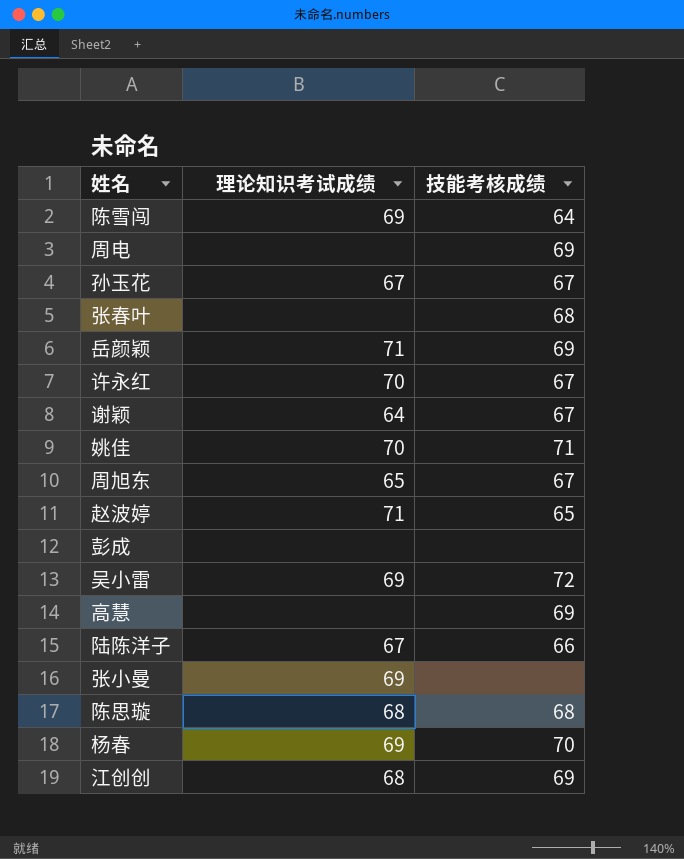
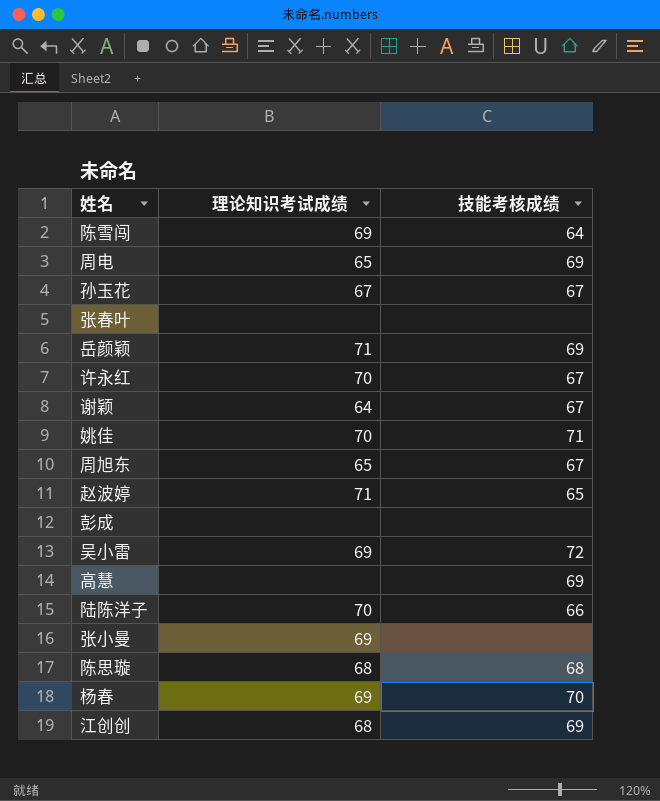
周电 | 理论知识考试成绩: none -> 65
张春叶 | 技能考核成绩: 68 -> none
陆陈洋子 | 理论知识考试成绩: 67 -> 70

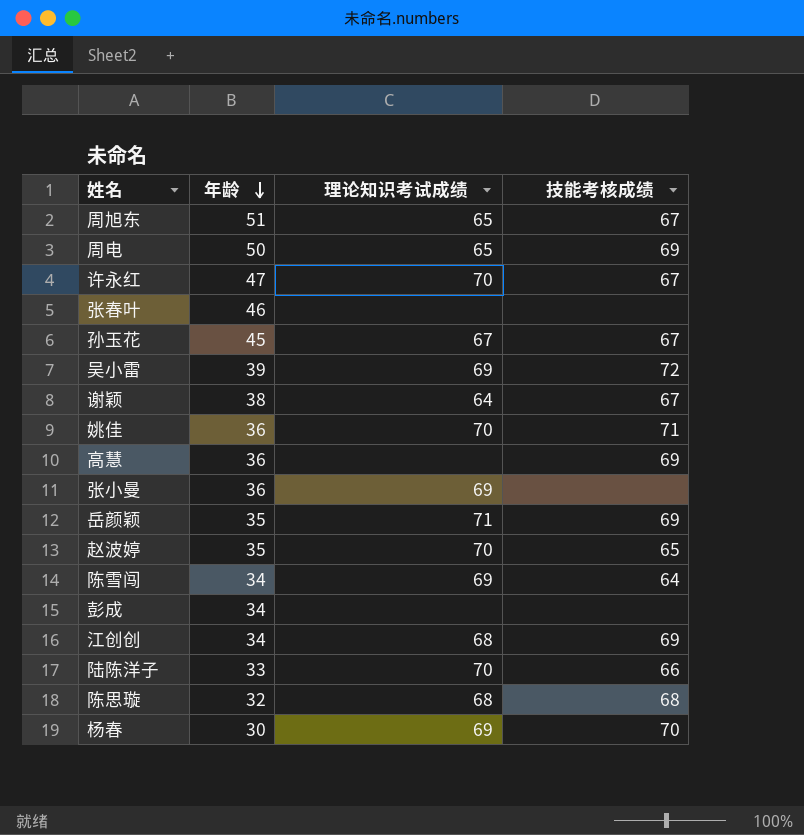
row order: none -> 年龄 descending
column 年龄 | position: none -> 2
赵波婷 | 理论知识考试成绩: 71 -> 70

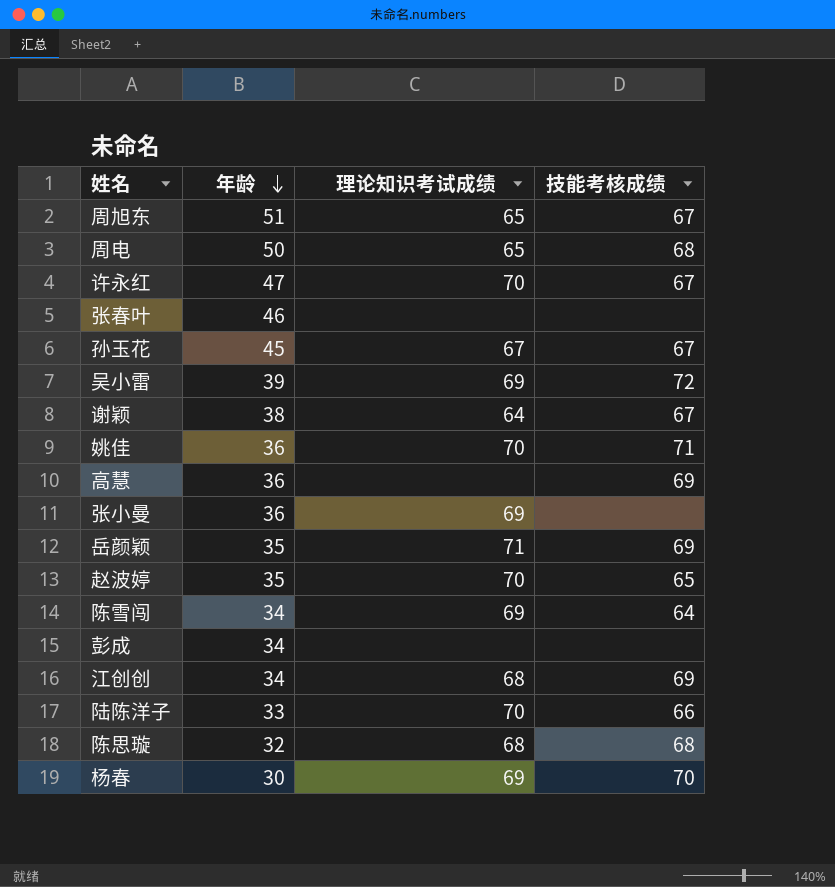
周电 | 技能考核成绩: 69 -> 68

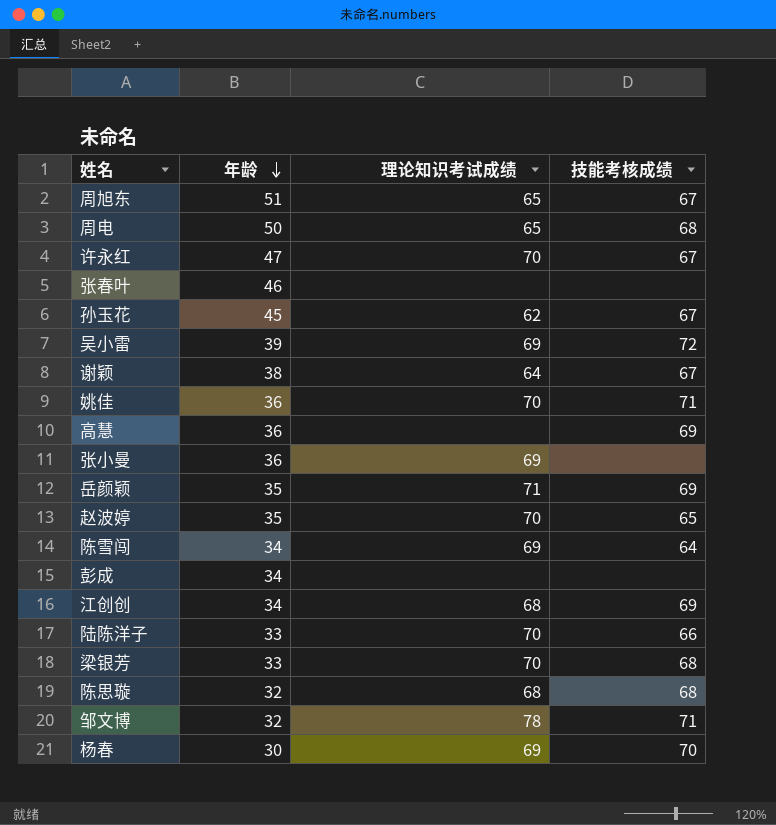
孙玉花 | 理论知识考试成绩: 67 -> 62
row 梁银芳: none -> 33 | 70 | 68
row 邹文博: none -> 32 | 78 | 71

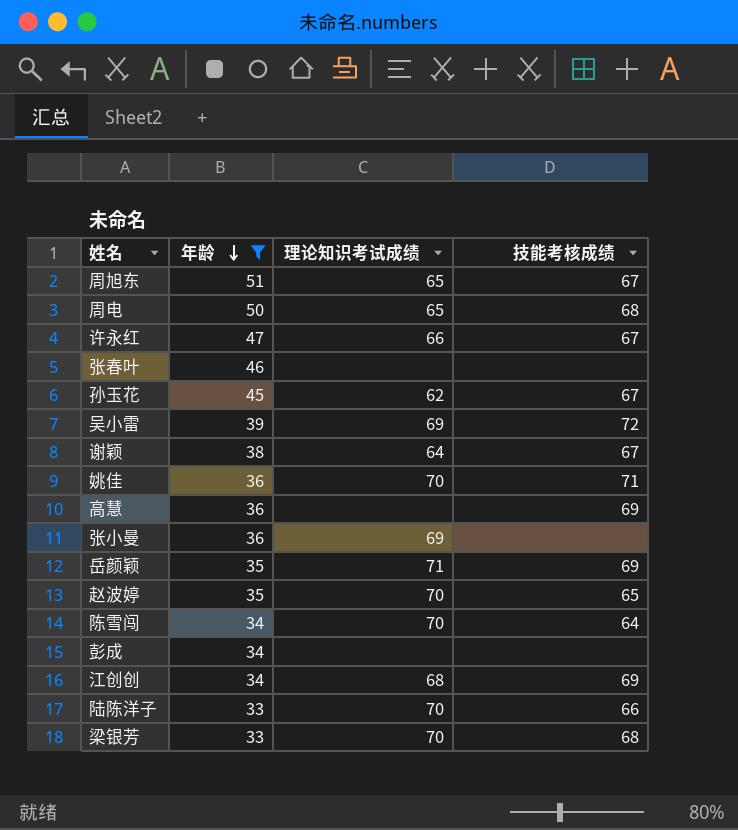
filter: none -> 年龄 >= 33
许永红 | 理论知识考试成绩: 70 -> 66
陈雪闯 | 理论知识考试成绩: 69 -> 70

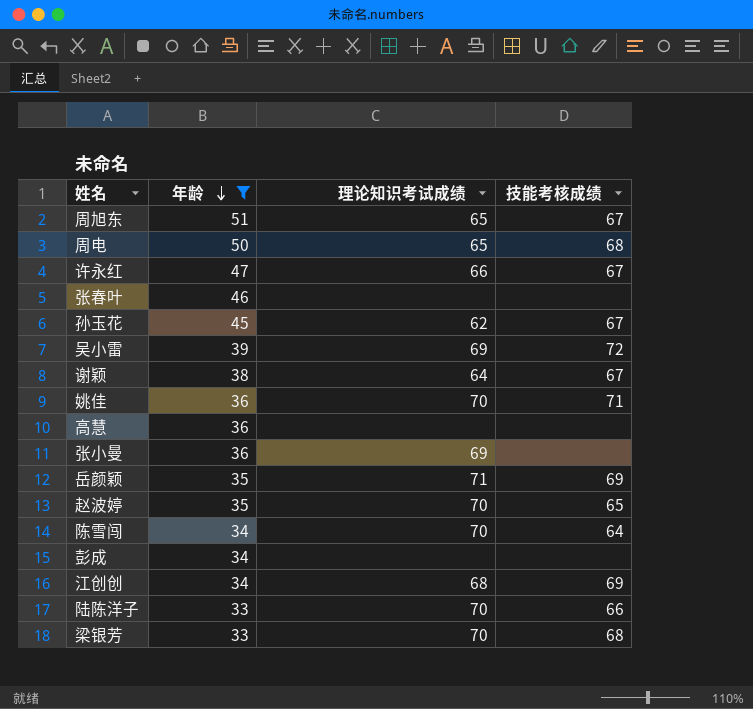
高慧 | 技能考核成绩: 69 -> none

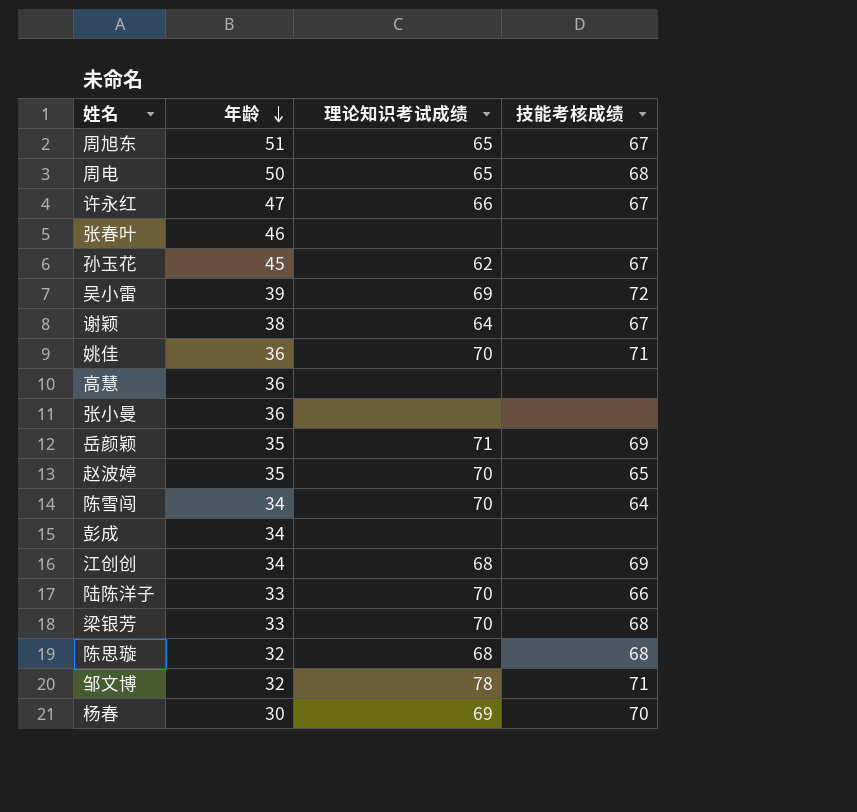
filter: 年龄 >= 33 -> none
张小曼 | 理论知识考试成绩: 69 -> none

